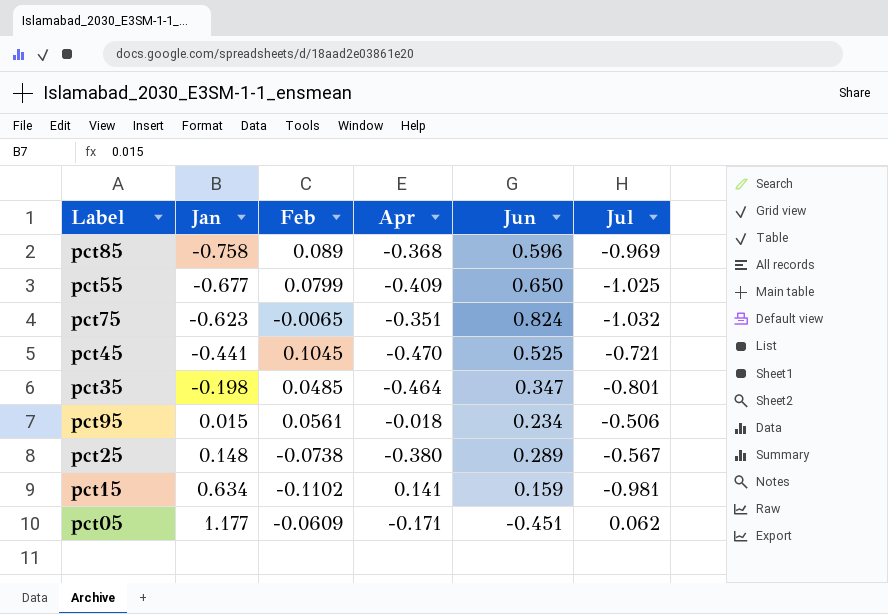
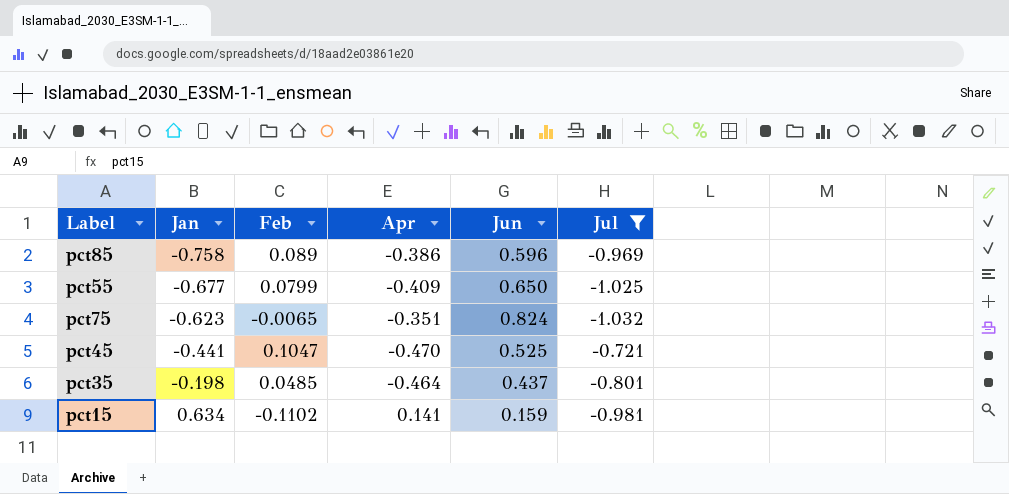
filter: none -> Jul <= -0.721
pct85 | Apr: -0.368 -> -0.386
pct45 | Feb: 0.1045 -> 0.1047
pct35 | Jun: 0.347 -> 0.437

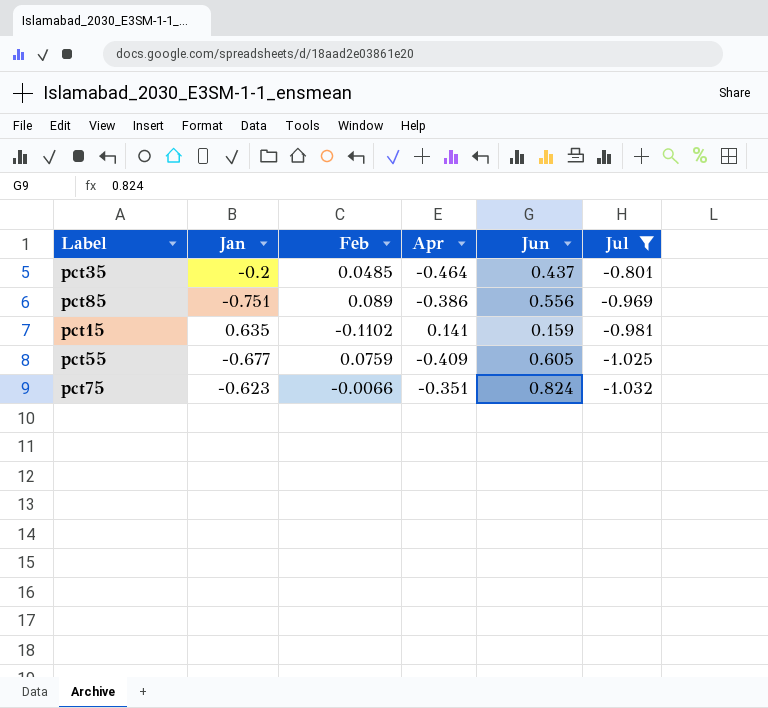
row order: Jan ascending -> Jul descending
row pct45: -0.441 | 0.1047 | -0.470 | 0.525 | -0.721 -> none
pct35 | Jan: -0.198 -> -0.2
pct85 | Jan: -0.758 -> -0.751
pct85 | Jun: 0.596 -> 0.556
pct15 | Jan: 0.634 -> 0.635
pct55 | Feb: 0.0799 -> 0.0759
pct55 | Jun: 0.650 -> 0.605
pct75 | Feb: -0.0065 -> -0.0066

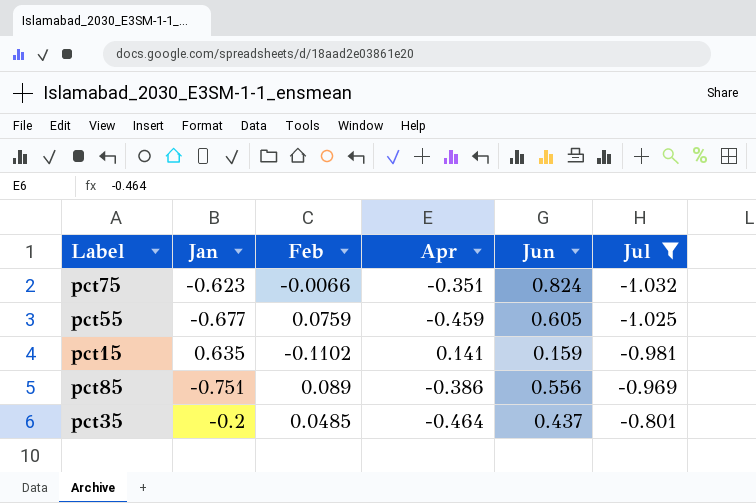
row order: Jul descending -> Jul ascending
pct55 | Apr: -0.409 -> -0.459

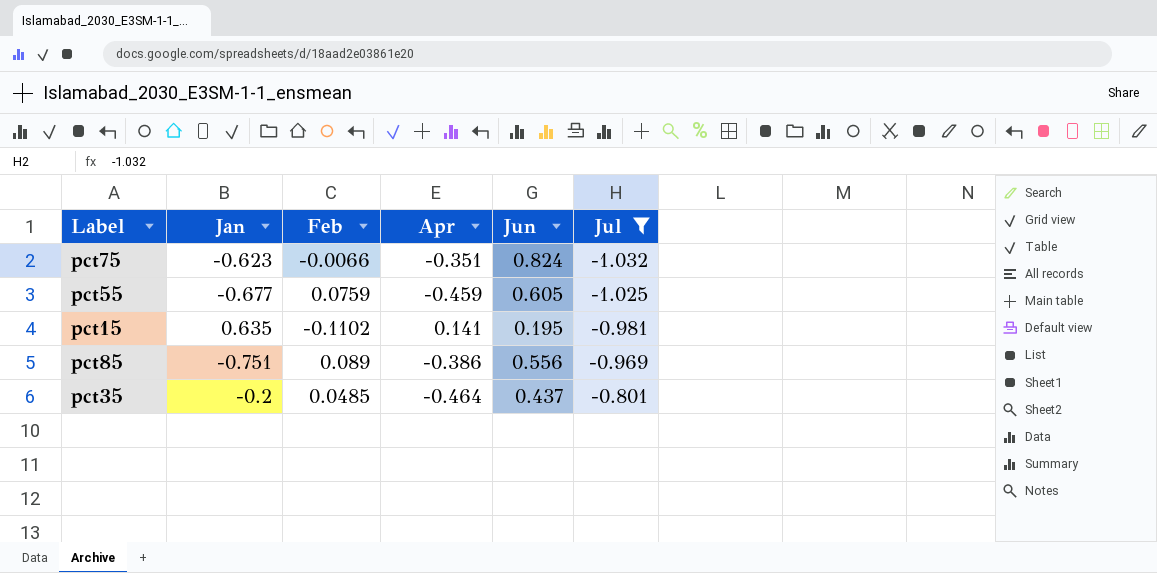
pct15 | Jun: 0.159 -> 0.195

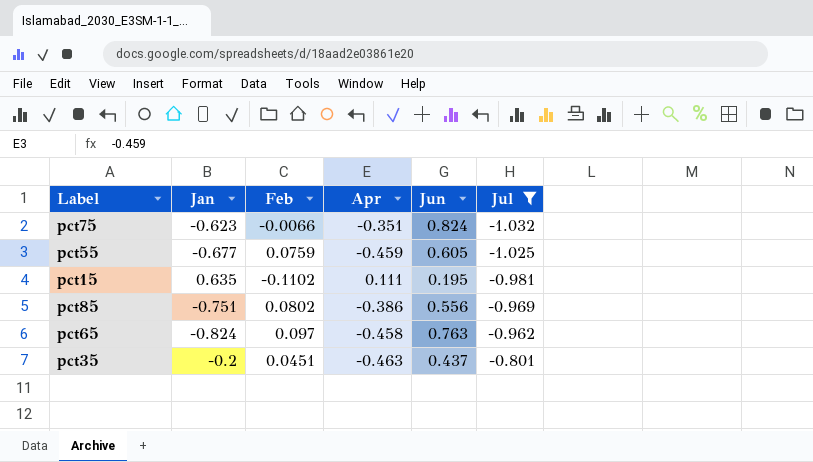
pct15 | Apr: 0.141 -> 0.111
pct85 | Feb: 0.089 -> 0.0802
row pct65: none -> -0.824 | 0.097 | -0.458 | 0.763 | -0.962
pct35 | Feb: 0.0485 -> 0.0451
pct35 | Apr: -0.464 -> -0.463

